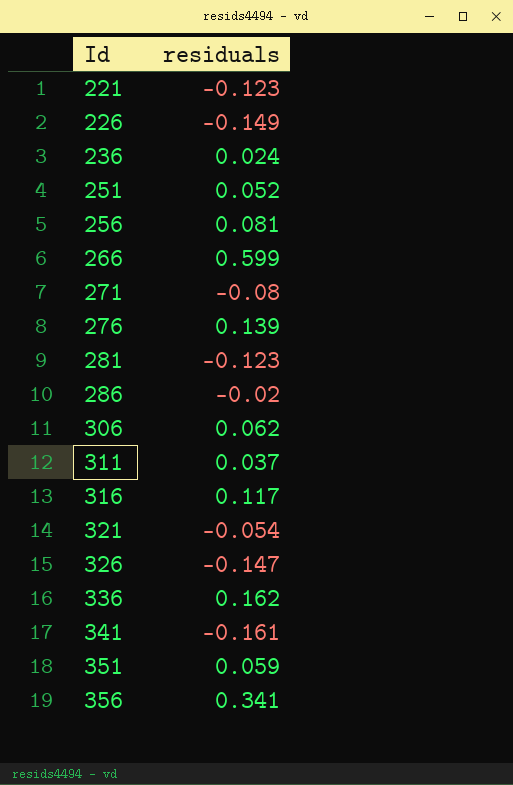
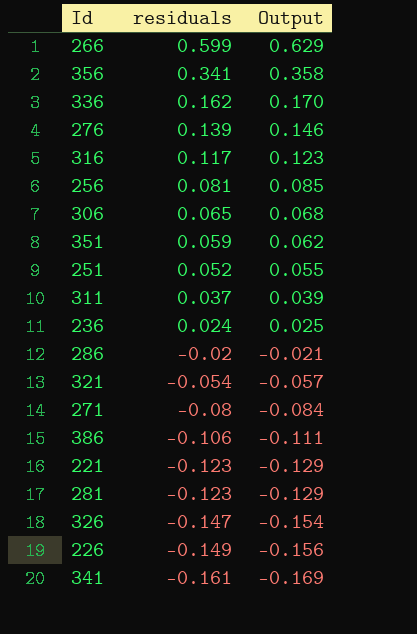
row order: Id ascending -> residuals descending
column Output | formula: none -> [residuals] * 1.05
306 | residuals: 0.062 -> 0.065
row 386: none -> -0.106 | -0.111

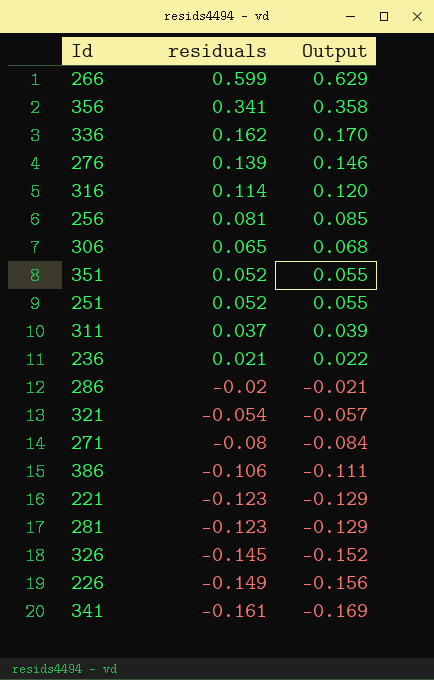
316 | residuals: 0.117 -> 0.114
316 | Output: 0.123 -> 0.120
351 | residuals: 0.059 -> 0.052
351 | Output: 0.062 -> 0.055
236 | residuals: 0.024 -> 0.021
236 | Output: 0.025 -> 0.022
326 | residuals: -0.147 -> -0.145
326 | Output: -0.154 -> -0.152

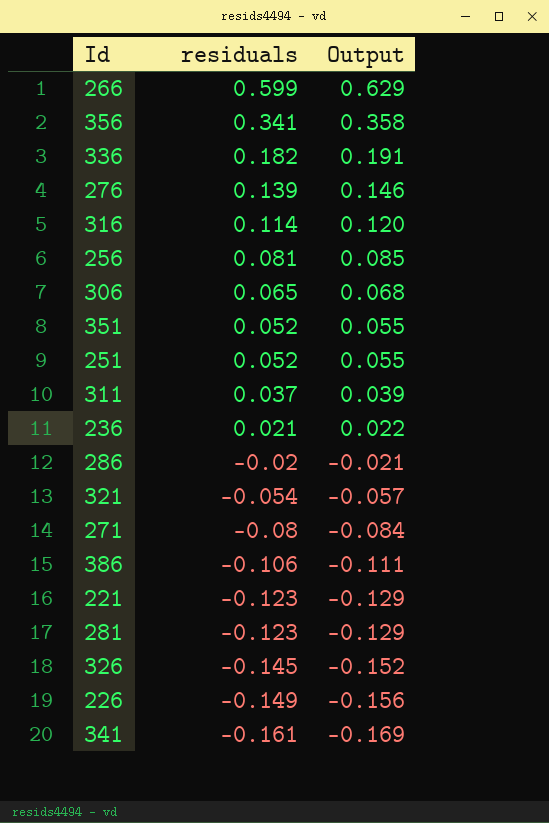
336 | residuals: 0.162 -> 0.182
336 | Output: 0.170 -> 0.191

